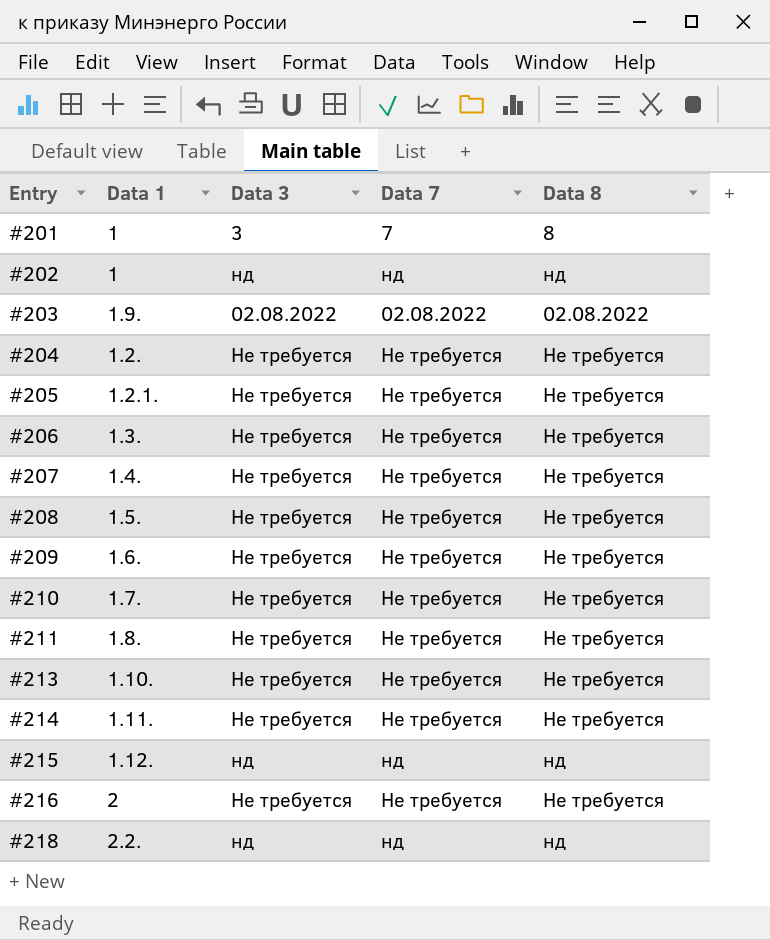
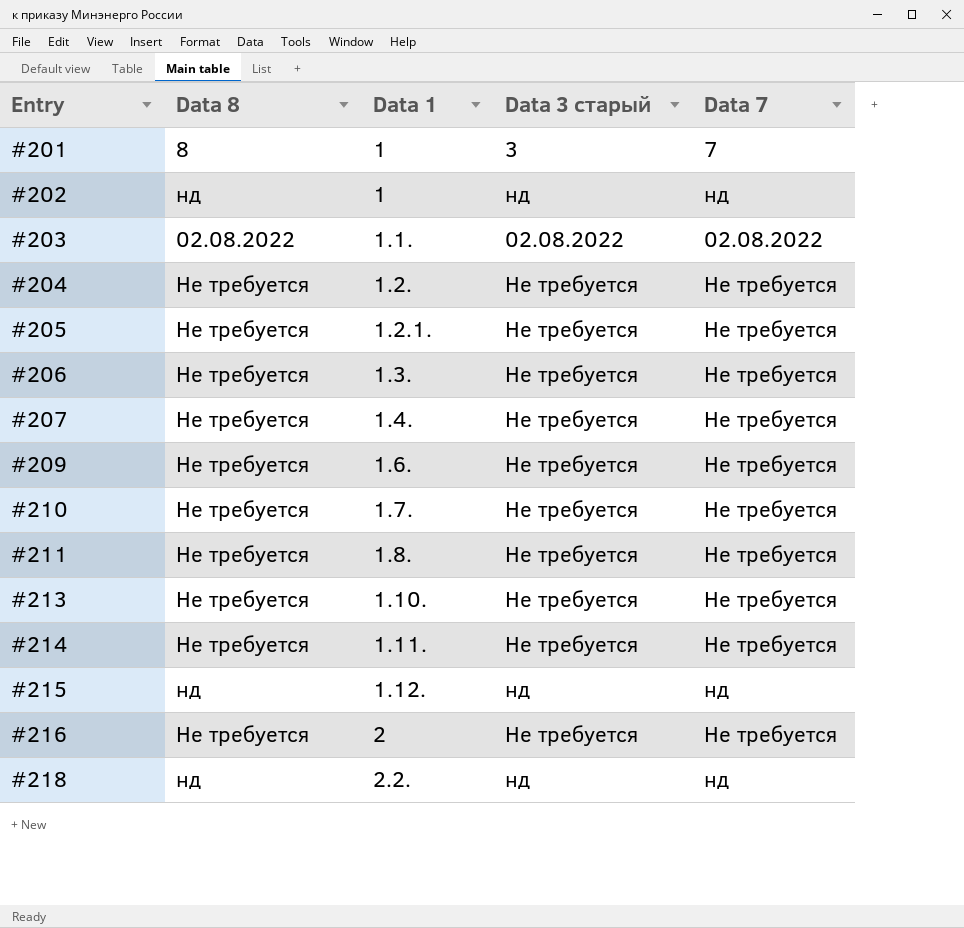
column Data 8 | position: 5 -> 2
column name: Data 3 -> Data 3 старый
row #208: 1.5. | Не требуется | Не требуется | Не требуется -> none
#203 | Data 1: 1.9. -> 1.1.

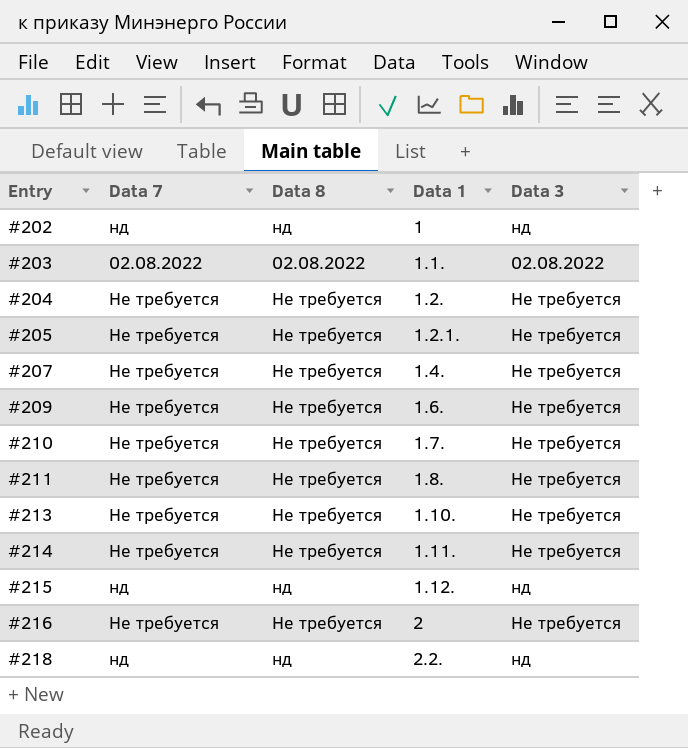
column Data 7 | position: 5 -> 2
column name: Data 3 старый -> Data 3
row #201: 8 | 1 | 3 | 7 -> none
row #206: Не требуется | 1.3. | Не требуется | Не требуется -> none

